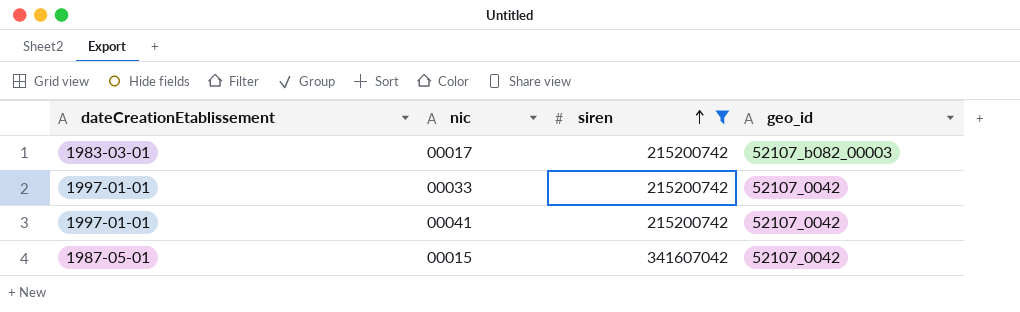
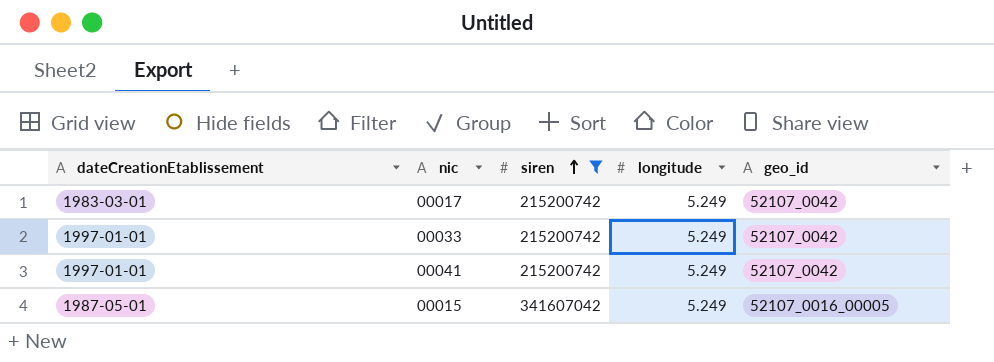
column longitude | position: none -> 4
00017 | geo_id: 52107_b082_00003 -> 52107_0042
00015 | geo_id: 52107_0042 -> 52107_0016_00005

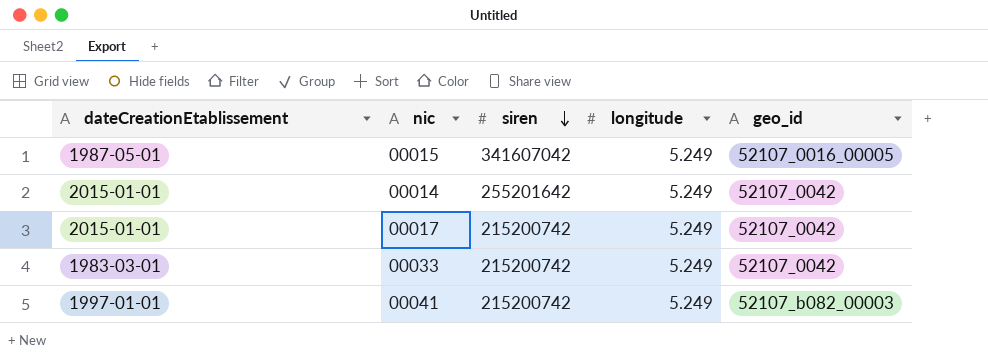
filter: siren != 255201642 -> none
row order: siren ascending -> siren descending
00017 | dateCreationEtablissement: 1983-03-01 -> 2015-01-01
00033 | dateCreationEtablissement: 1997-01-01 -> 1983-03-01
00041 | geo_id: 52107_0042 -> 52107_b082_00003

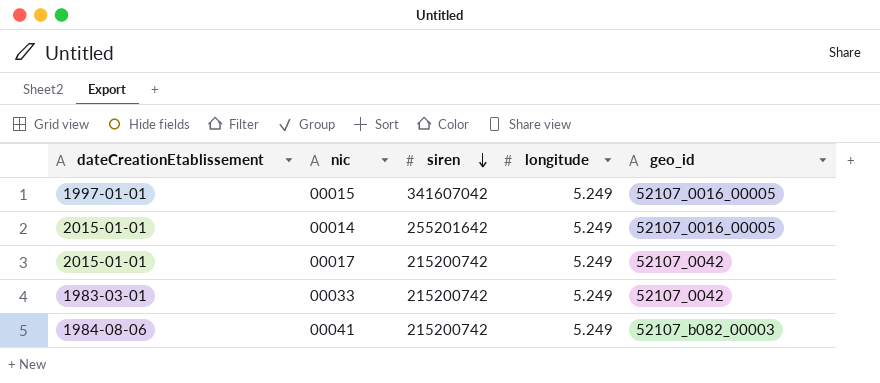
00015 | dateCreationEtablissement: 1987-05-01 -> 1997-01-01
00014 | geo_id: 52107_0042 -> 52107_0016_00005
00041 | dateCreationEtablissement: 1997-01-01 -> 1984-08-06

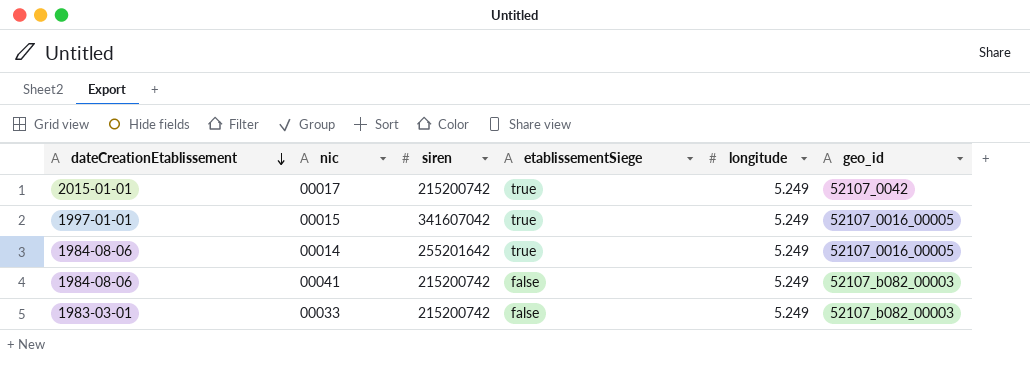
row order: siren descending -> dateCreationEtablissement descending
column etablissementSiege | position: none -> 4
00014 | dateCreationEtablissement: 2015-01-01 -> 1984-08-06
00033 | geo_id: 52107_0042 -> 52107_b082_00003

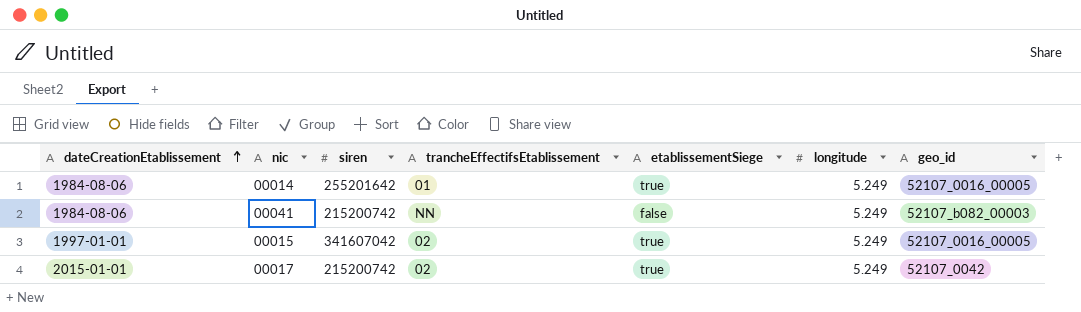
row order: dateCreationEtablissement descending -> dateCreationEtablissement ascending
column trancheEffectifsEtablissement | position: none -> 4
row 00033: 1983-03-01 | 215200742 | false | 5.249 | 52107_b082_00003 -> none

